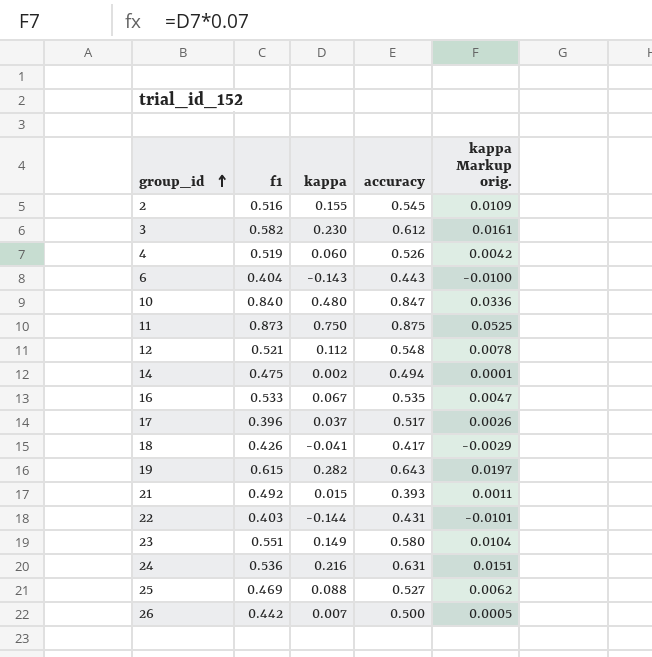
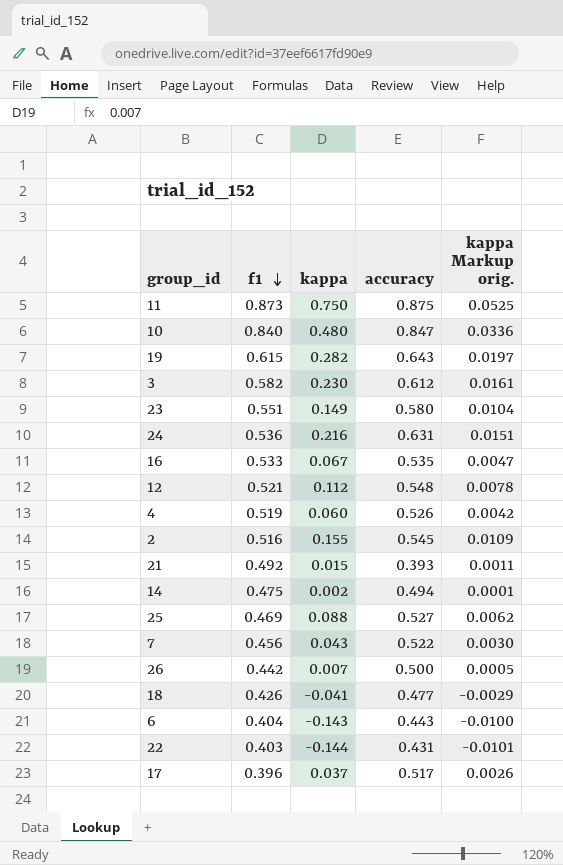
row order: group_id ascending -> f1 descending
row 7: none -> 0.456 | 0.043 | 0.522 | 0.0030
18 | accuracy: 0.417 -> 0.477

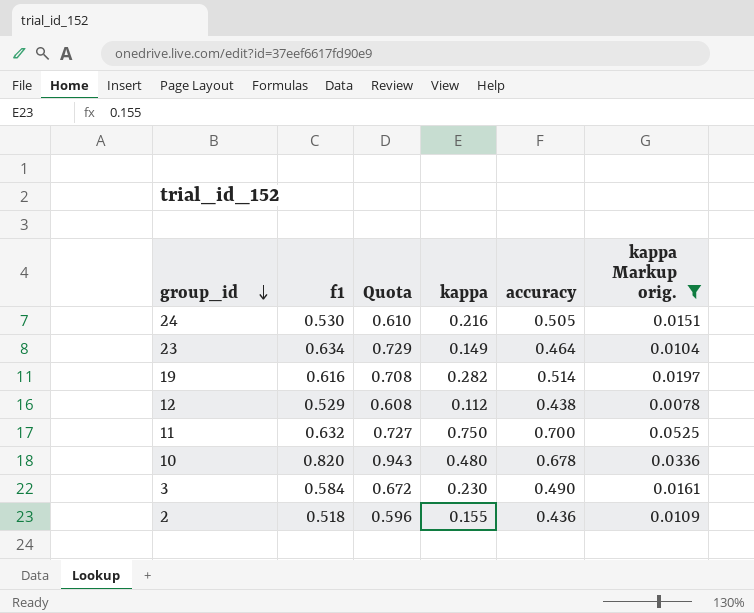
filter: none -> kappa Markup orig. >= 0.0078
row order: f1 descending -> group_id descending
column Quota | formula: none -> [f1] * 1.15
24 | f1: 0.536 -> 0.530
24 | accuracy: 0.631 -> 0.505
23 | f1: 0.551 -> 0.634
23 | accuracy: 0.580 -> 0.464
19 | f1: 0.615 -> 0.616
19 | accuracy: 0.643 -> 0.514
12 | f1: 0.521 -> 0.529
12 | accuracy: 0.548 -> 0.438
11 | f1: 0.873 -> 0.632
11 | accuracy: 0.875 -> 0.700
10 | f1: 0.840 -> 0.820
10 | accuracy: 0.847 -> 0.678
3 | f1: 0.582 -> 0.584
3 | accuracy: 0.612 -> 0.490
2 | f1: 0.516 -> 0.518
2 | accuracy: 0.545 -> 0.436

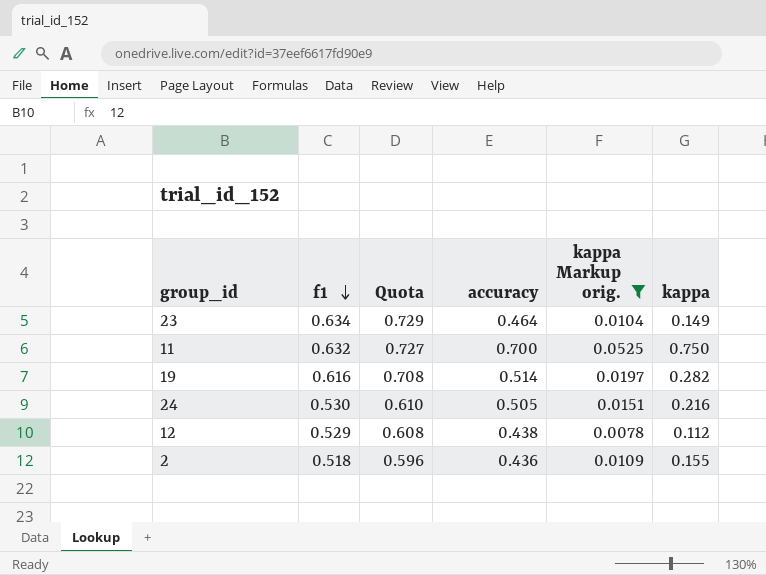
row order: group_id descending -> f1 descending
column kappa | position: 4 -> 6
row 10: 0.820 | 0.943 | 0.480 | 0.678 | 0.0336 -> none
row 3: 0.584 | 0.672 | 0.230 | 0.490 | 0.0161 -> none

